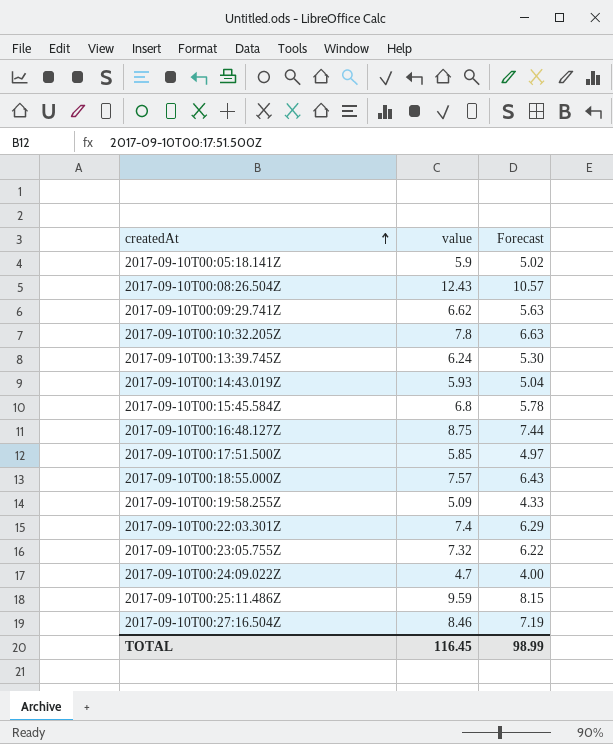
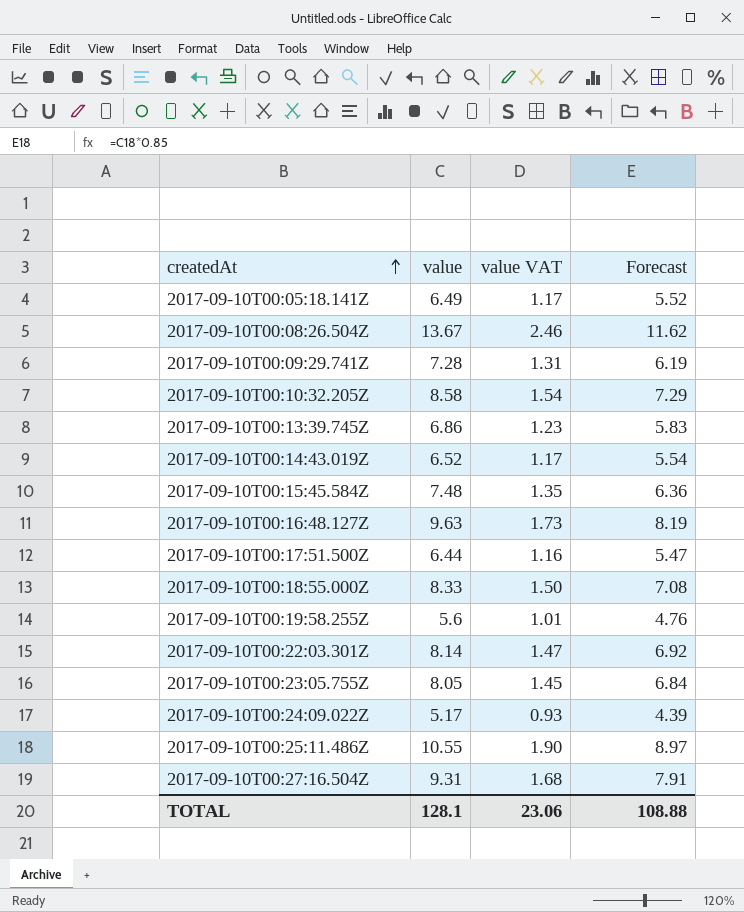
column value VAT | formula: none -> [value] * 0.18
2017-09-10T00:05:18.141Z | value: 5.9 -> 6.49
2017-09-10T00:05:18.141Z | Forecast: 5.02 -> 5.52
2017-09-10T00:08:26.504Z | value: 12.43 -> 13.67
2017-09-10T00:08:26.504Z | Forecast: 10.57 -> 11.62
2017-09-10T00:09:29.741Z | value: 6.62 -> 7.28
2017-09-10T00:09:29.741Z | Forecast: 5.63 -> 6.19
2017-09-10T00:10:32.205Z | value: 7.8 -> 8.58
2017-09-10T00:10:32.205Z | Forecast: 6.63 -> 7.29
2017-09-10T00:13:39.745Z | value: 6.24 -> 6.86
2017-09-10T00:13:39.745Z | Forecast: 5.30 -> 5.83
2017-09-10T00:14:43.019Z | value: 5.93 -> 6.52
2017-09-10T00:14:43.019Z | Forecast: 5.04 -> 5.54
2017-09-10T00:15:45.584Z | value: 6.8 -> 7.48
2017-09-10T00:15:45.584Z | Forecast: 5.78 -> 6.36
2017-09-10T00:16:48.127Z | value: 8.75 -> 9.63
2017-09-10T00:16:48.127Z | Forecast: 7.44 -> 8.19
2017-09-10T00:17:51.500Z | value: 5.85 -> 6.44
2017-09-10T00:17:51.500Z | Forecast: 4.97 -> 5.47
2017-09-10T00:18:55.000Z | value: 7.57 -> 8.33
2017-09-10T00:18:55.000Z | Forecast: 6.43 -> 7.08
2017-09-10T00:19:58.255Z | value: 5.09 -> 5.6
2017-09-10T00:19:58.255Z | Forecast: 4.33 -> 4.76
2017-09-10T00:22:03.301Z | value: 7.4 -> 8.14
2017-09-10T00:22:03.301Z | Forecast: 6.29 -> 6.92
2017-09-10T00:23:05.755Z | value: 7.32 -> 8.05
2017-09-10T00:23:05.755Z | Forecast: 6.22 -> 6.84
2017-09-10T00:24:09.022Z | value: 4.7 -> 5.17
2017-09-10T00:24:09.022Z | Forecast: 4.00 -> 4.39
2017-09-10T00:25:11.486Z | value: 9.59 -> 10.55
2017-09-10T00:25:11.486Z | Forecast: 8.15 -> 8.97
2017-09-10T00:27:16.504Z | value: 8.46 -> 9.31
2017-09-10T00:27:16.504Z | Forecast: 7.19 -> 7.91
TOTAL | value: 116.45 -> 128.1
TOTAL | Forecast: 98.99 -> 108.88

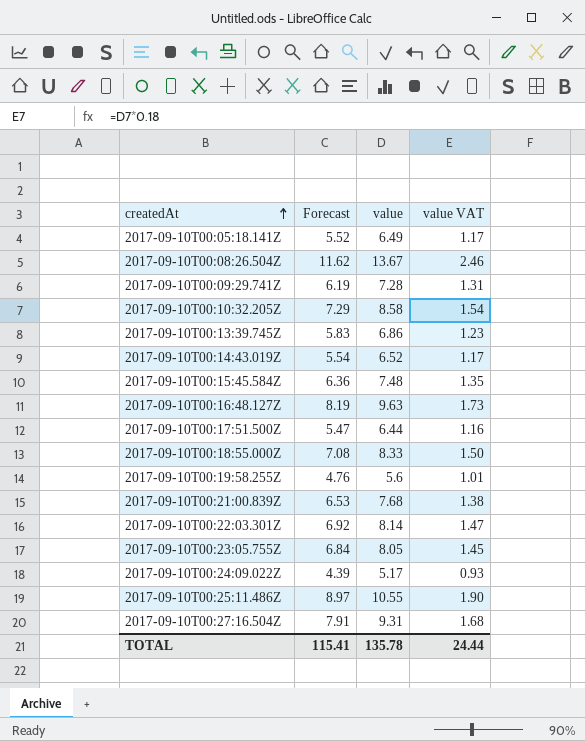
column Forecast | position: 4 -> 2
row 2017-09-10T00:21:00.839Z: none -> 6.53 | 7.68 | 1.38
TOTAL | Forecast: 108.88 -> 115.41
TOTAL | value: 128.1 -> 135.78
TOTAL | value VAT: 23.06 -> 24.44

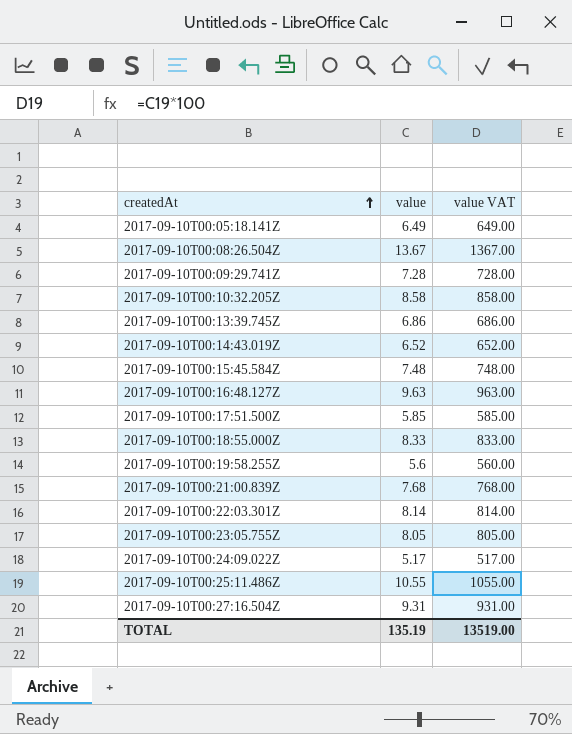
column Forecast | formula: [value] * 0.85 -> none
column value VAT | formula: [value] * 0.18 -> [value] * 100
2017-09-10T00:17:51.500Z | value: 6.44 -> 5.85
TOTAL | value: 135.78 -> 135.19
TOTAL | value VAT: 24.44 -> 13519.00

